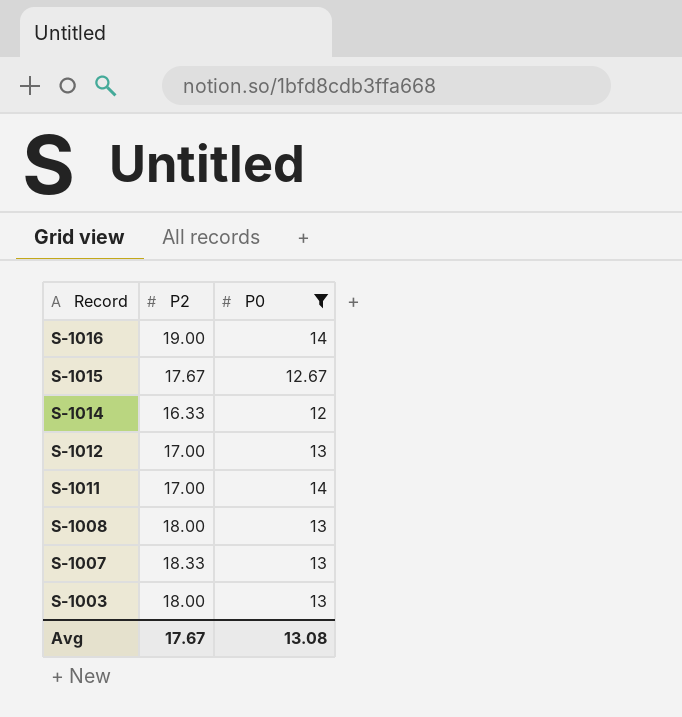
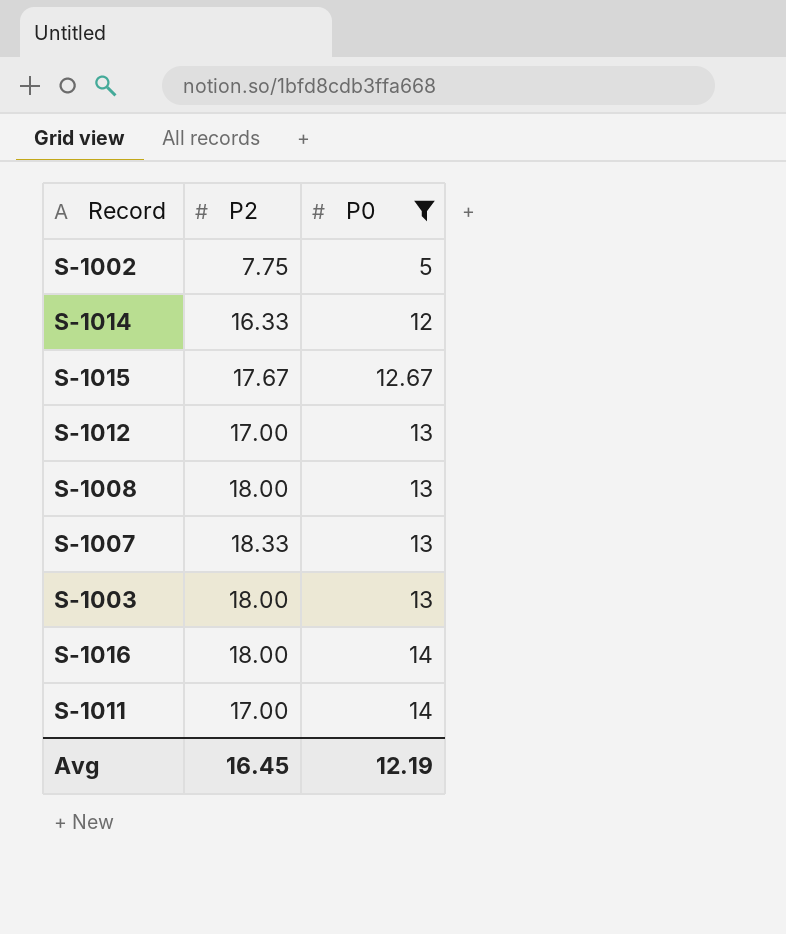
row order: Record descending -> P0 ascending
row S-1002: none -> 7.75 | 5
S-1016 | P2: 19.00 -> 18.00
Avg | P2: 17.67 -> 16.45
Avg | P0: 13.08 -> 12.19

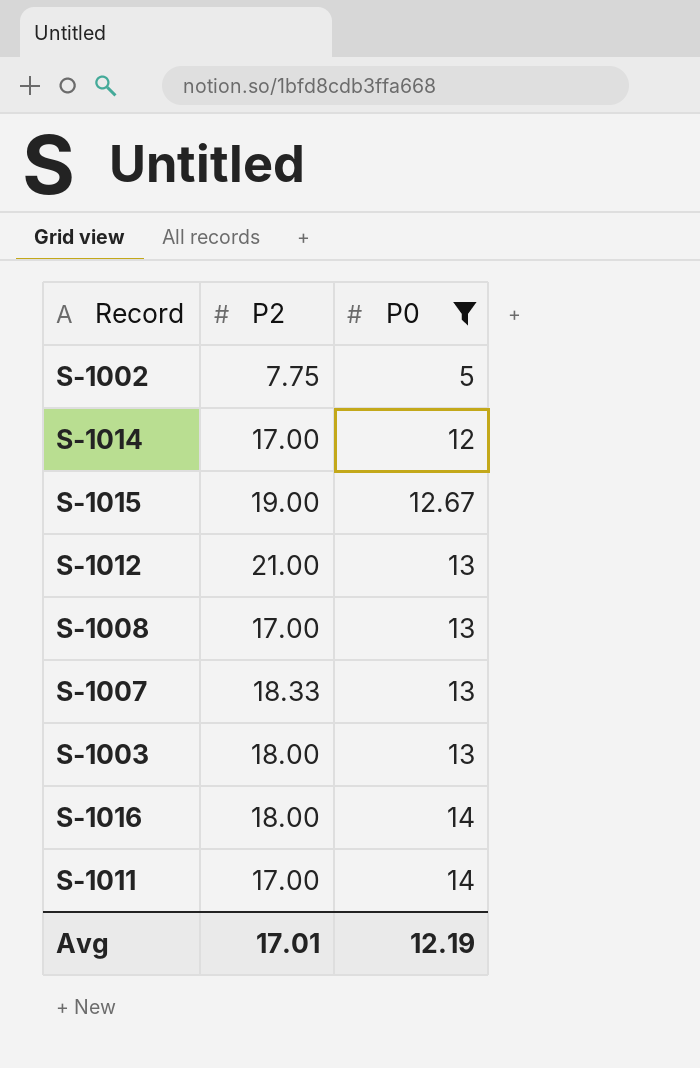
S-1014 | P2: 16.33 -> 17.00
S-1015 | P2: 17.67 -> 19.00
S-1012 | P2: 17.00 -> 21.00
S-1008 | P2: 18.00 -> 17.00
Avg | P2: 16.45 -> 17.01

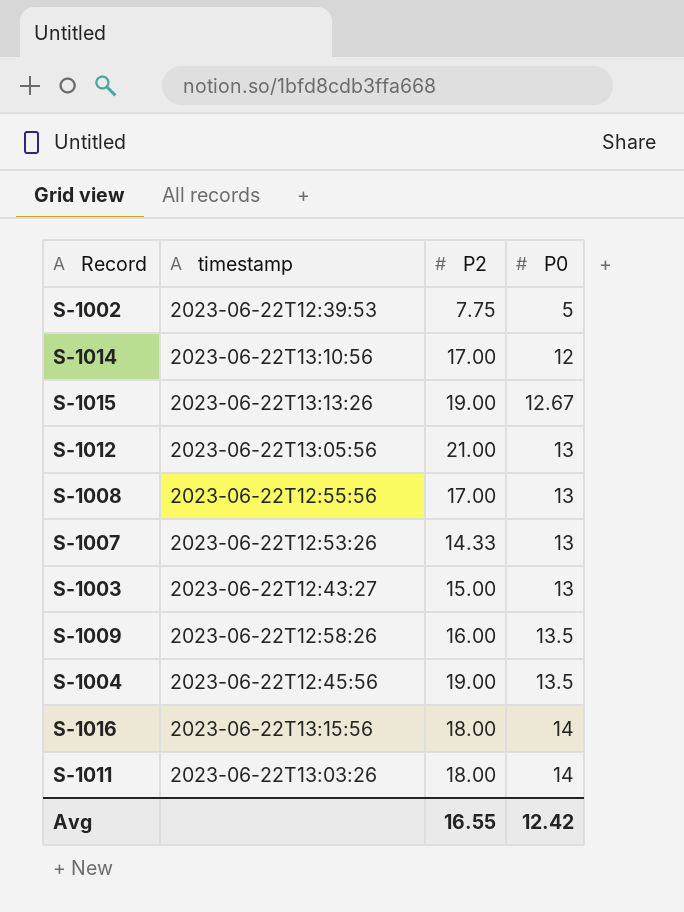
filter: P0 != 13.5 -> none
column timestamp | position: none -> 2
S-1007 | P2: 18.33 -> 14.33
S-1003 | P2: 18.00 -> 15.00
S-1011 | P2: 17.00 -> 18.00
Avg | P2: 17.01 -> 16.55
Avg | P0: 12.19 -> 12.42

